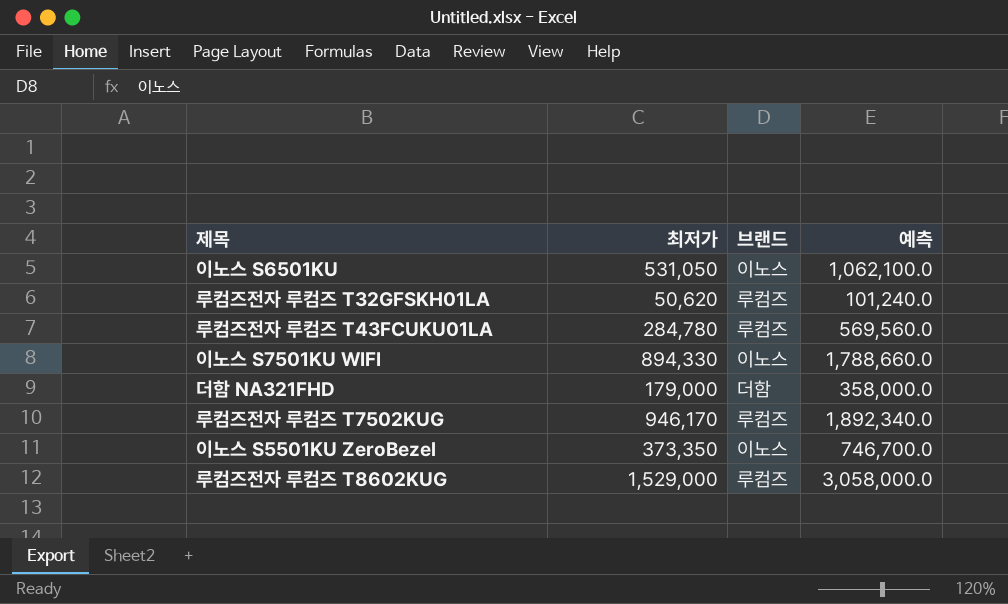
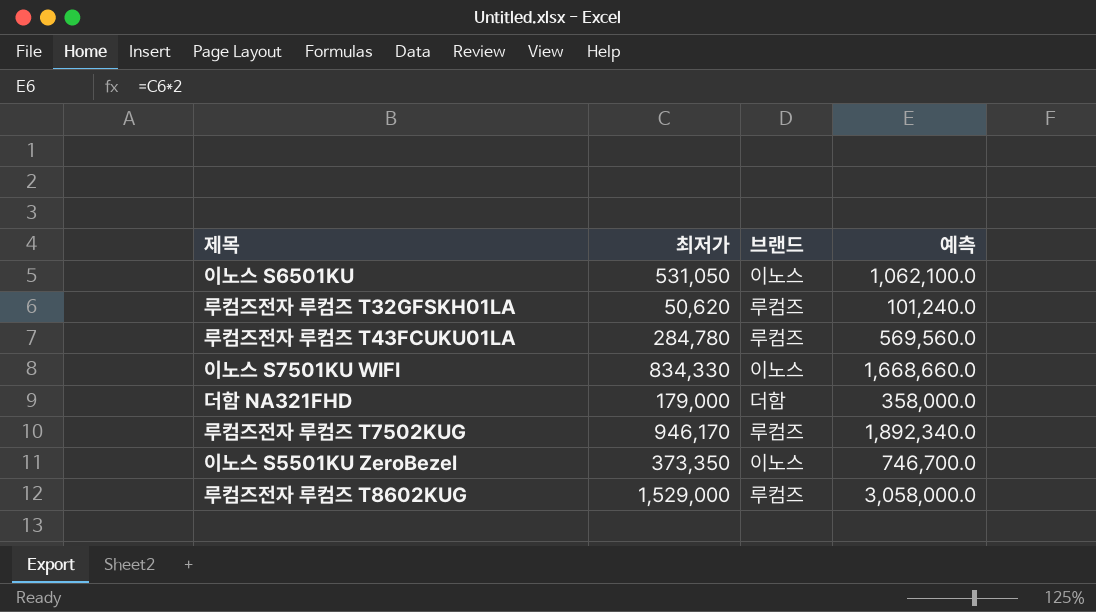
이노스 S7501KU WIFI | 최저가: 894,330 -> 834,330
이노스 S7501KU WIFI | 예측: 1,788,660.0 -> 1,668,660.0

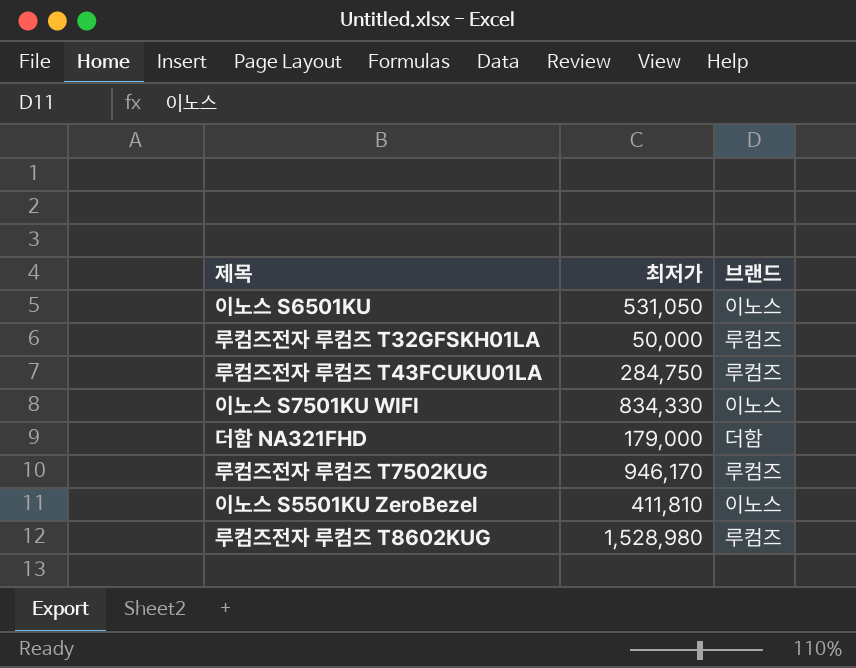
column 예측 | formula: [최저가] * 2 -> none
루컴즈전자 루컴즈 T32GFSKH01LA | 최저가: 50,620 -> 50,000
루컴즈전자 루컴즈 T43FCUKU01LA | 최저가: 284,780 -> 284,750
이노스 S5501KU ZeroBezel | 최저가: 373,350 -> 411,810
루컴즈전자 루컴즈 T8602KUG | 최저가: 1,529,000 -> 1,528,980

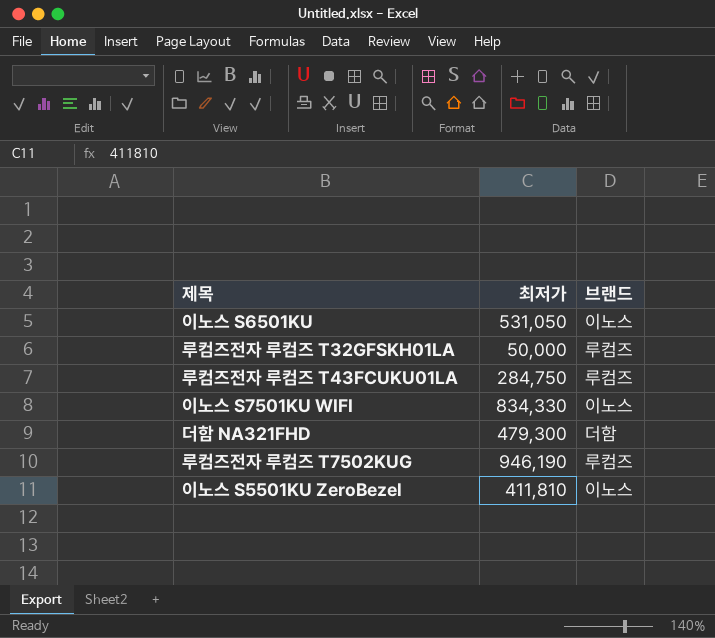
row 루컴즈전자 루컴즈 T8602KUG: 1,528,980 | 루컴즈 -> none
더함 NA321FHD | 최저가: 179,000 -> 479,300
루컴즈전자 루컴즈 T7502KUG | 최저가: 946,170 -> 946,190

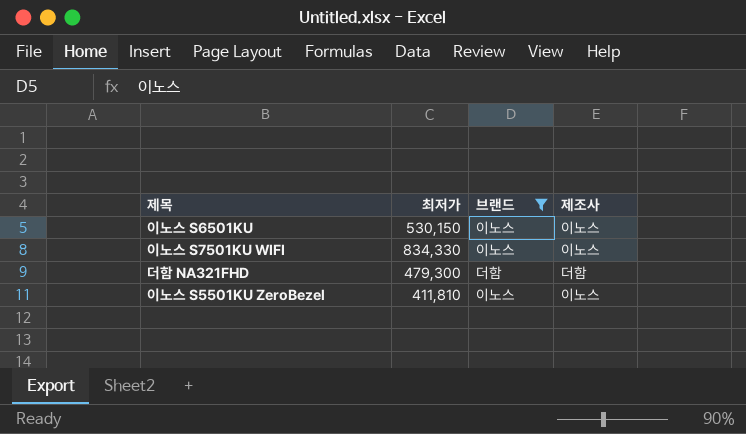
filter: none -> 브랜드 != 루컴즈
column 제조사 | position: none -> 4
이노스 S6501KU | 최저가: 531,050 -> 530,150

